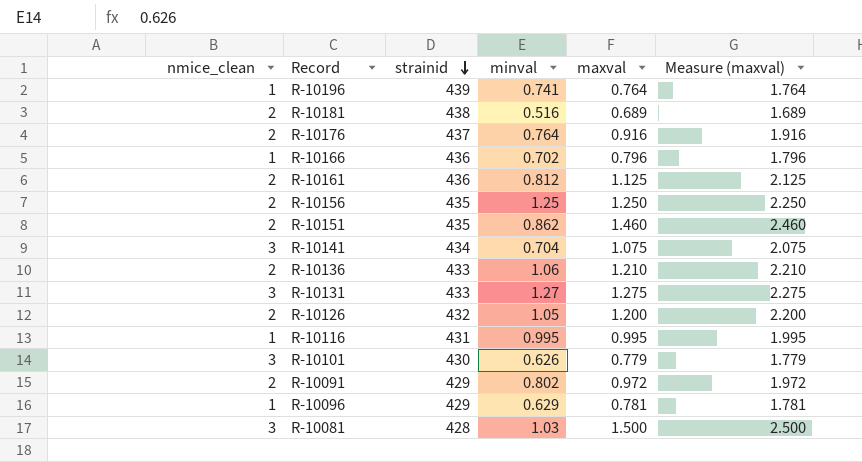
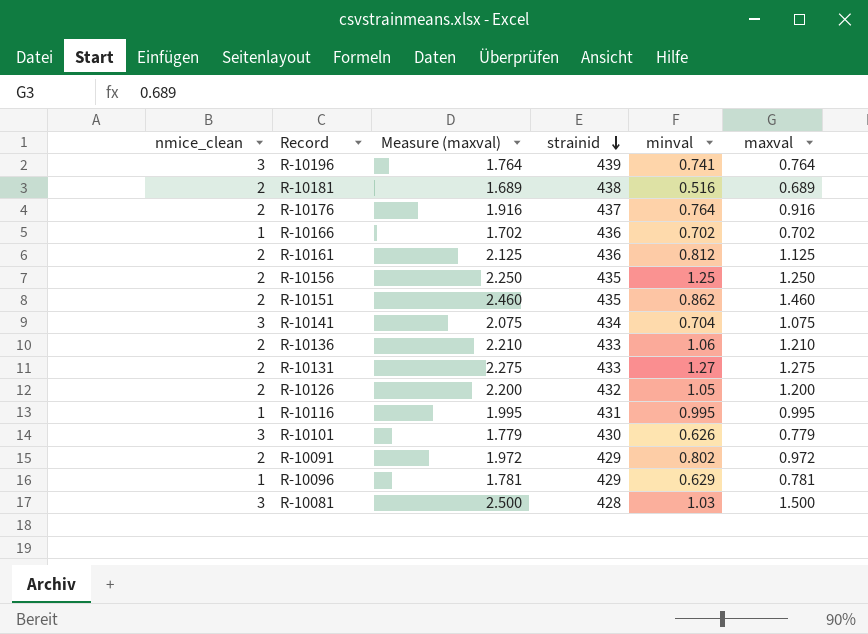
column Measure (maxval) | position: 6 -> 3
R-10196 | nmice_clean: 1 -> 3
R-10166 | Measure (maxval): 1.796 -> 1.702
R-10166 | maxval: 0.796 -> 0.702
R-10131 | nmice_clean: 3 -> 2

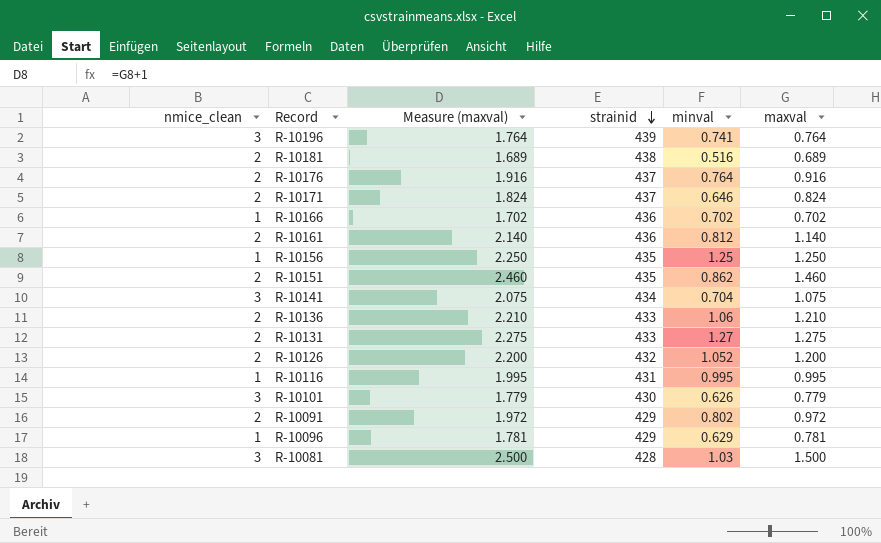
row R-10171: none -> 2 | 1.824 | 437 | 0.646 | 0.824
R-10161 | Measure (maxval): 2.125 -> 2.140
R-10161 | maxval: 1.125 -> 1.140
R-10156 | nmice_clean: 2 -> 1
R-10126 | minval: 1.05 -> 1.052

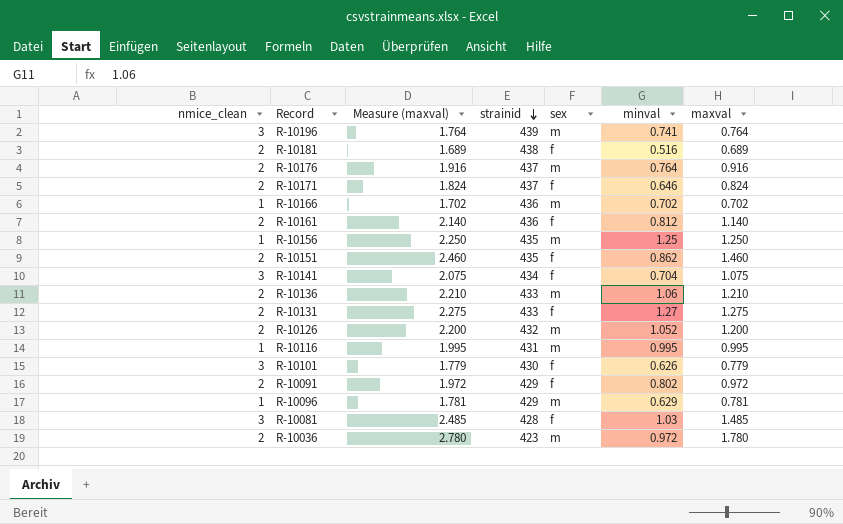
column sex | position: none -> 5
R-10081 | Measure (maxval): 2.500 -> 2.485
R-10081 | maxval: 1.500 -> 1.485
row R-10036: none -> 2 | 2.780 | 423 | m | 0.972 | 1.780

